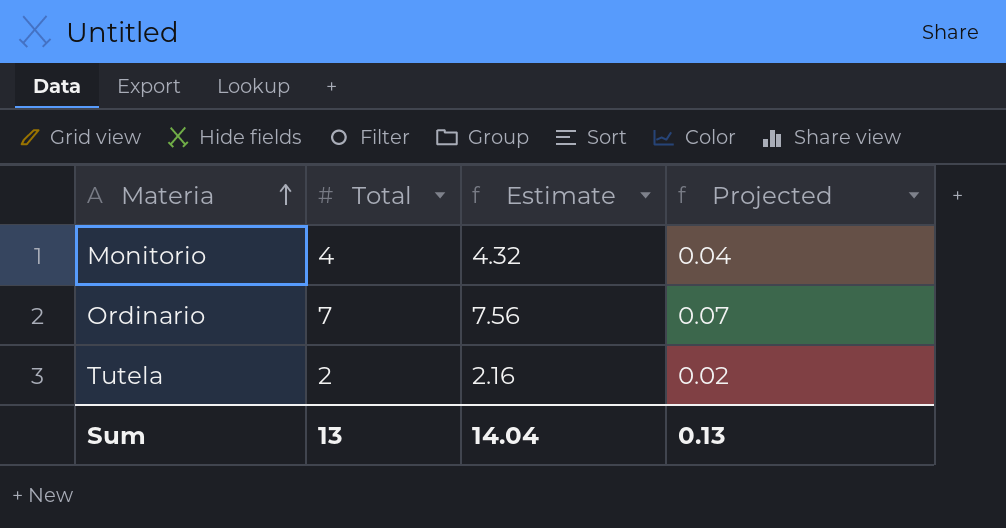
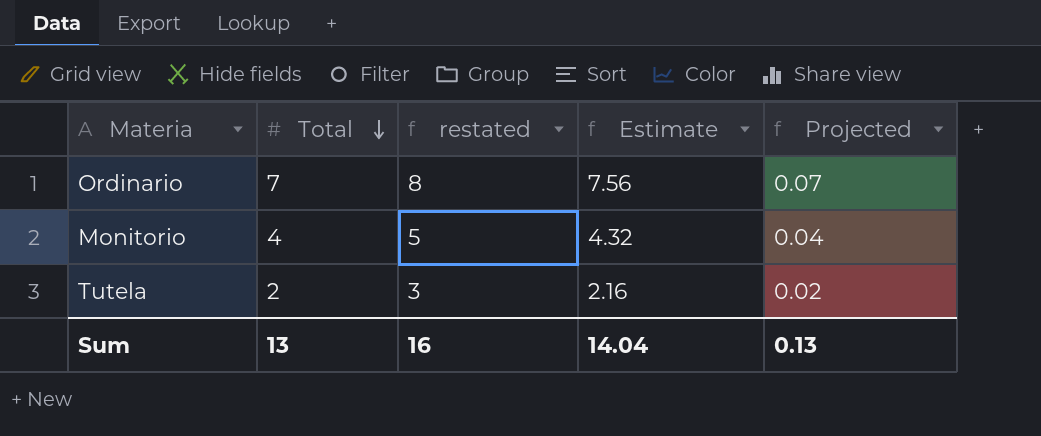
row order: Materia ascending -> Total descending
column restated | formula: none -> [Total] + 1

